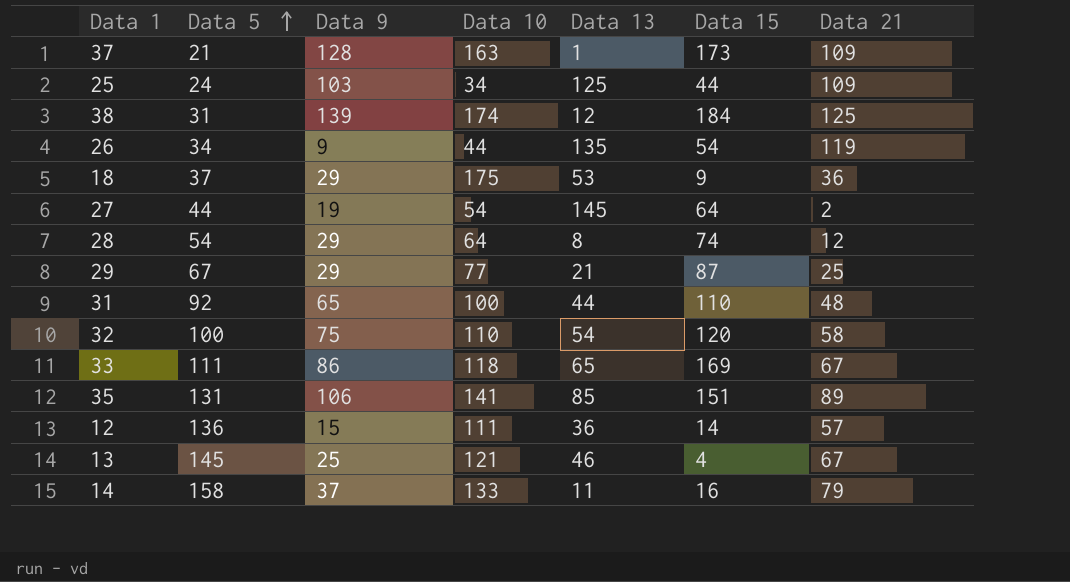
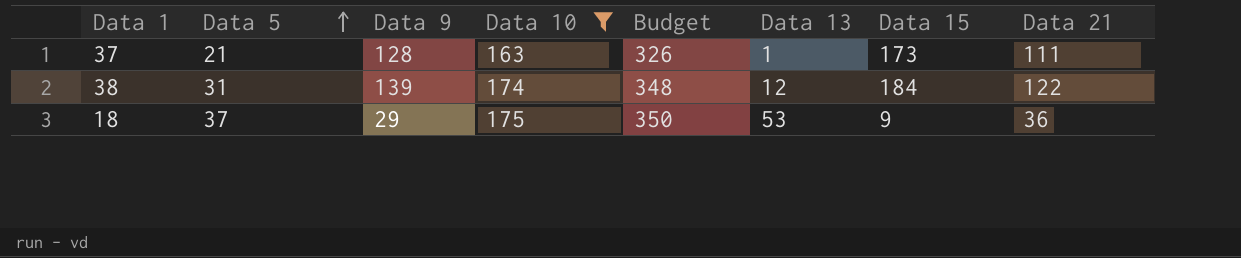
filter: none -> Data 10 >= 163
column Budget | formula: none -> [Data 10] * 2
37 | Data 21: 109 -> 111
38 | Data 21: 125 -> 122

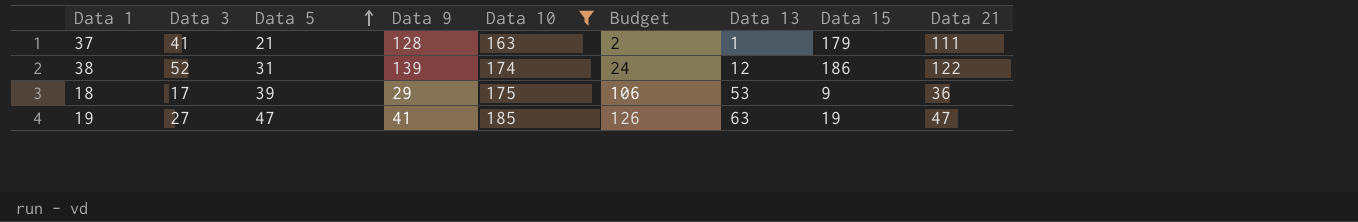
column Data 3 | position: none -> 2
column Budget | formula: [Data 10] * 2 -> [Data 13] * 2
37 | Data 15: 173 -> 179
38 | Data 15: 184 -> 186
18 | Data 5: 37 -> 39
row 19: none -> 27 | 47 | 41 | 185 | 126 | 63 | 19 | 47

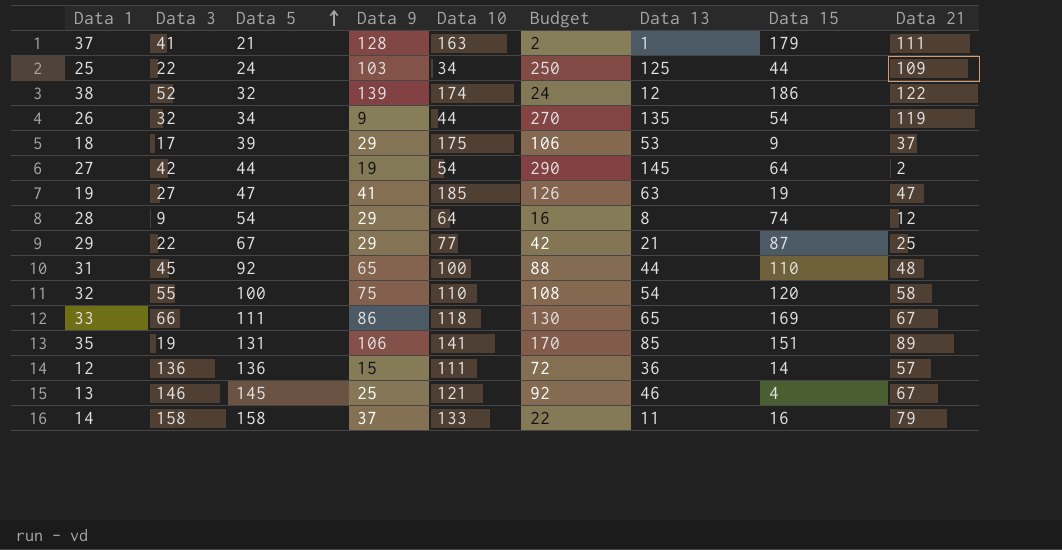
filter: Data 10 >= 163 -> none
38 | Data 5: 31 -> 32
18 | Data 21: 36 -> 37

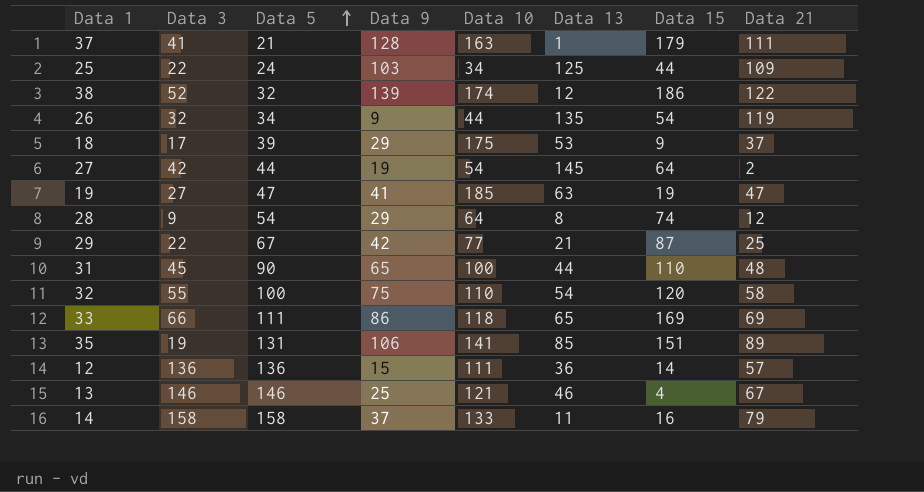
column Budget | formula: [Data 13] * 2 -> none
29 | Data 9: 29 -> 42
31 | Data 5: 92 -> 90
33 | Data 21: 67 -> 69
13 | Data 5: 145 -> 146

